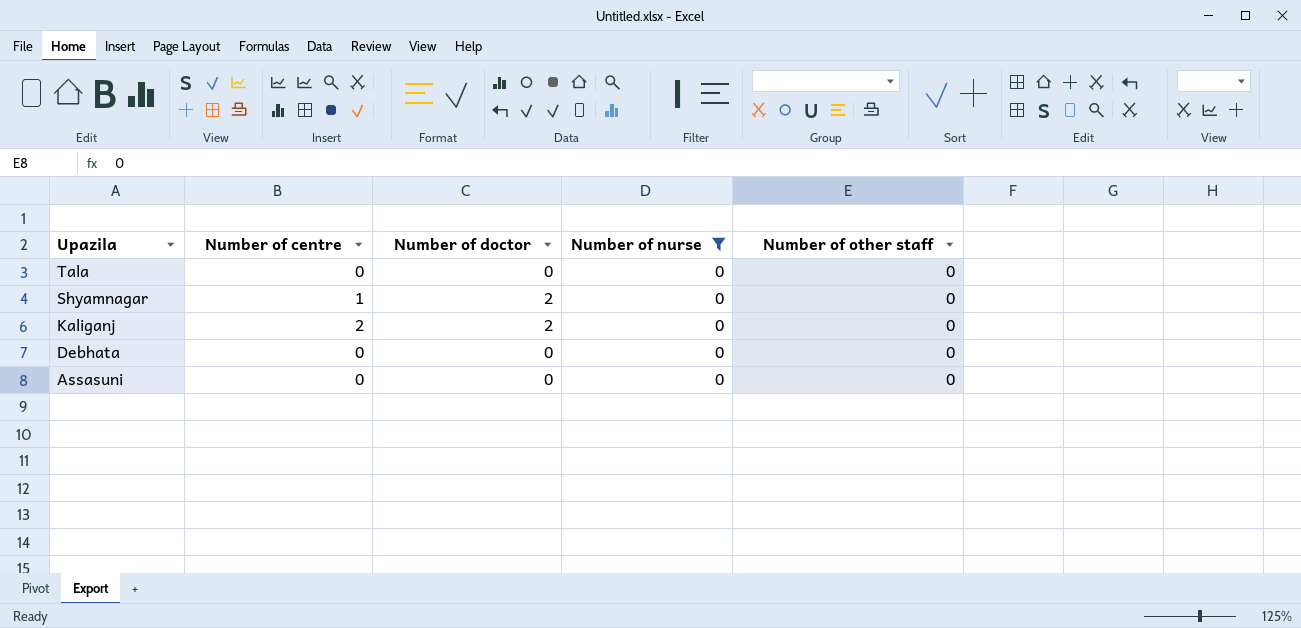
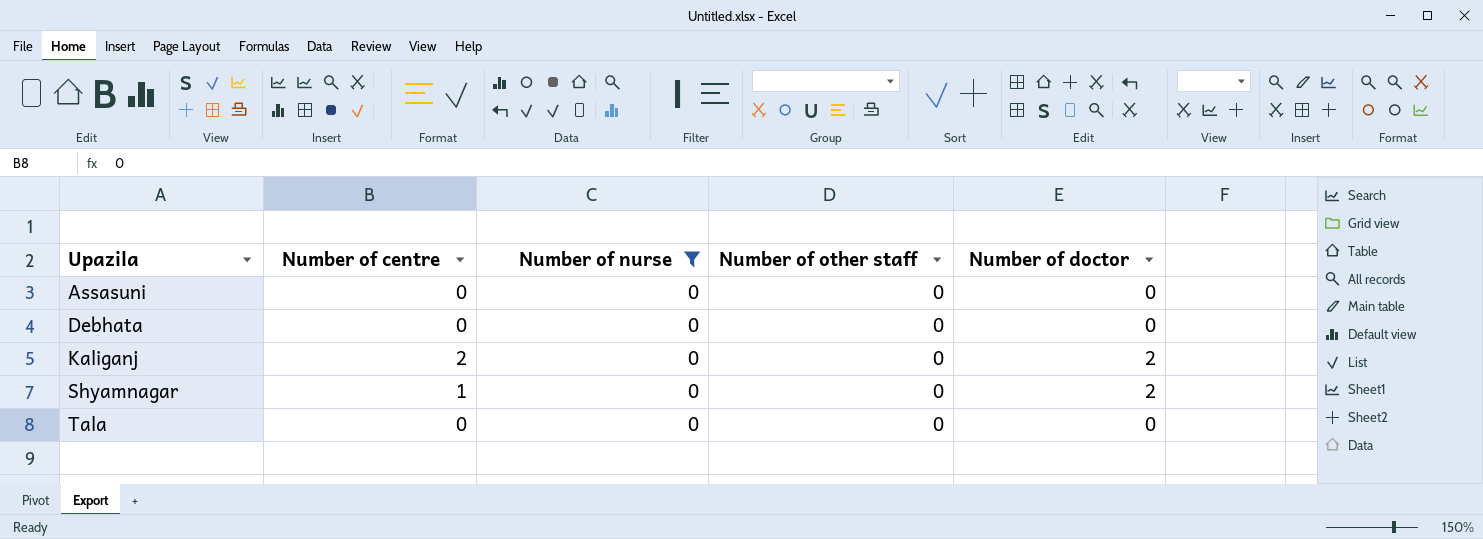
row order: Upazila descending -> Upazila ascending
column Number of doctor | position: 3 -> 5

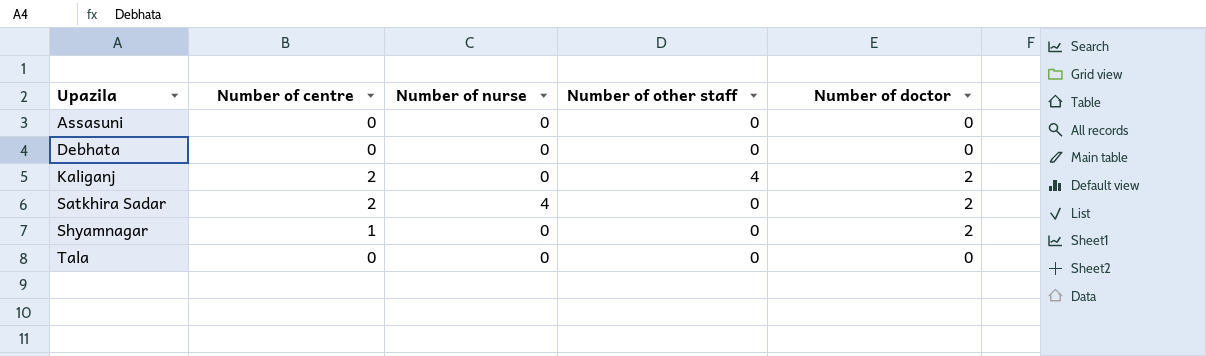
filter: Number of nurse = 0 -> none
Kaliganj | Number of other staff: 0 -> 4

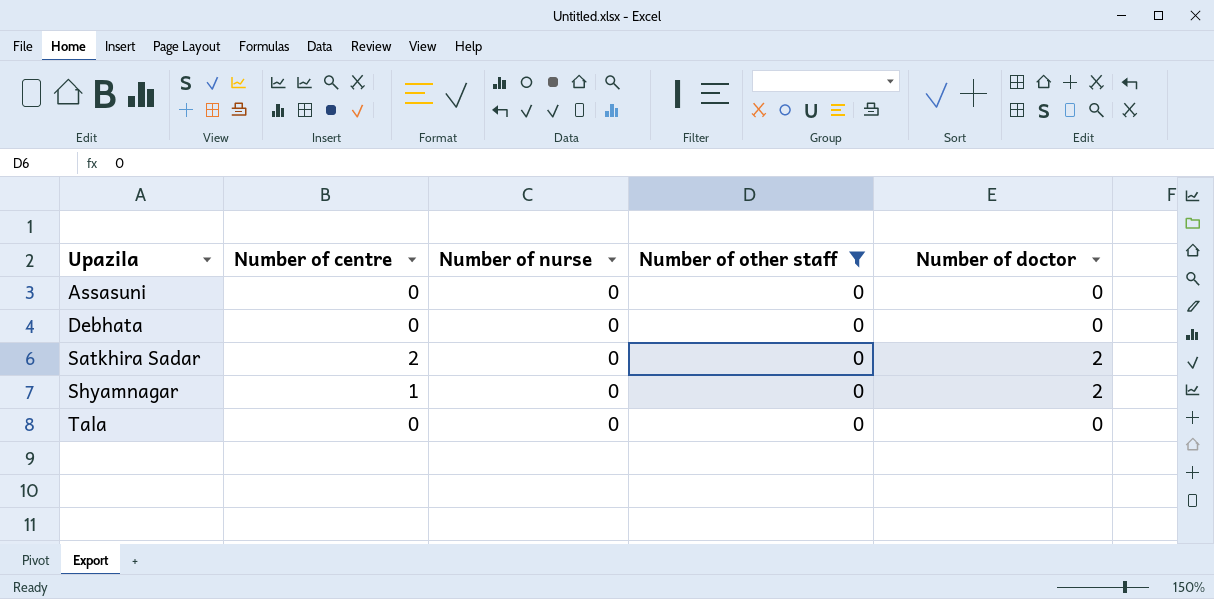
filter: none -> Number of other staff = 0
Satkhira Sadar | Number of nurse: 4 -> 0

